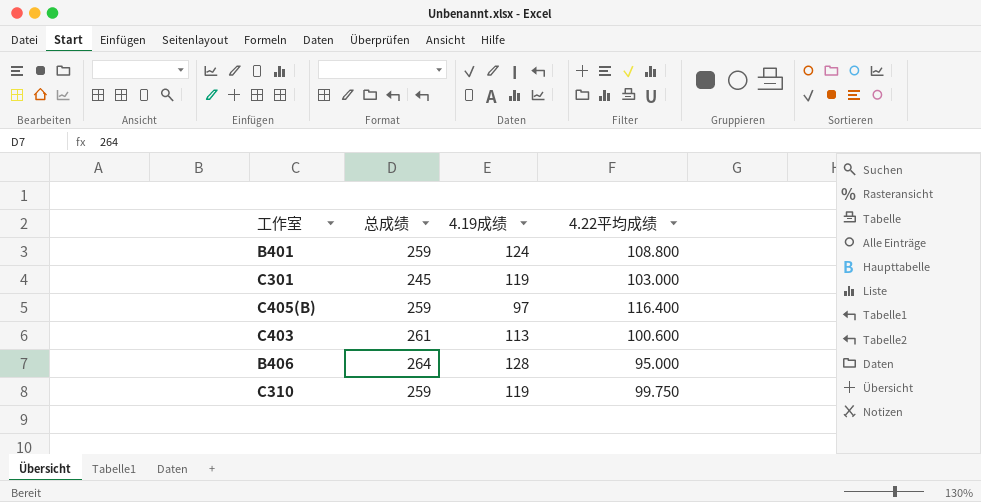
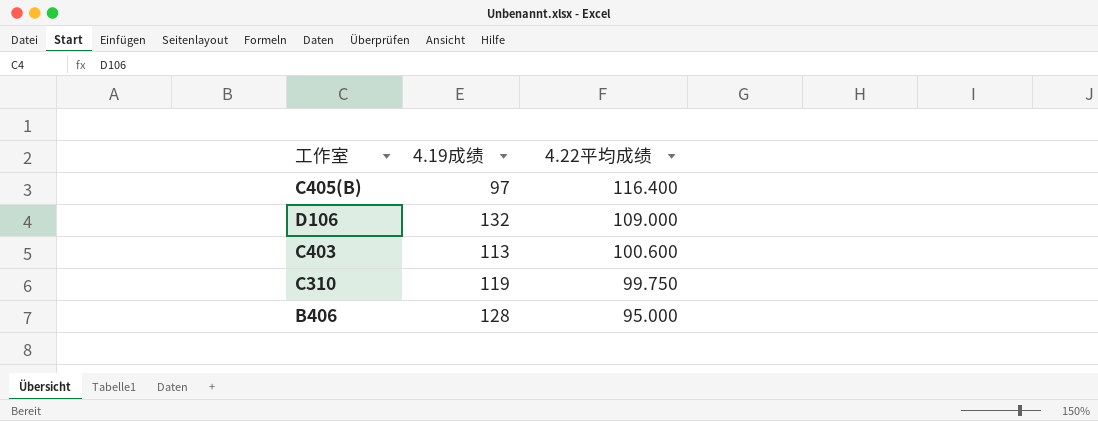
row order: none -> 4.22平均成绩 descending
column 总成绩 | position: 2 -> none
row B401: 259 | 124 | 108.800 -> none
row C301: 245 | 119 | 103.000 -> none
row D106: none -> 132 | 109.000

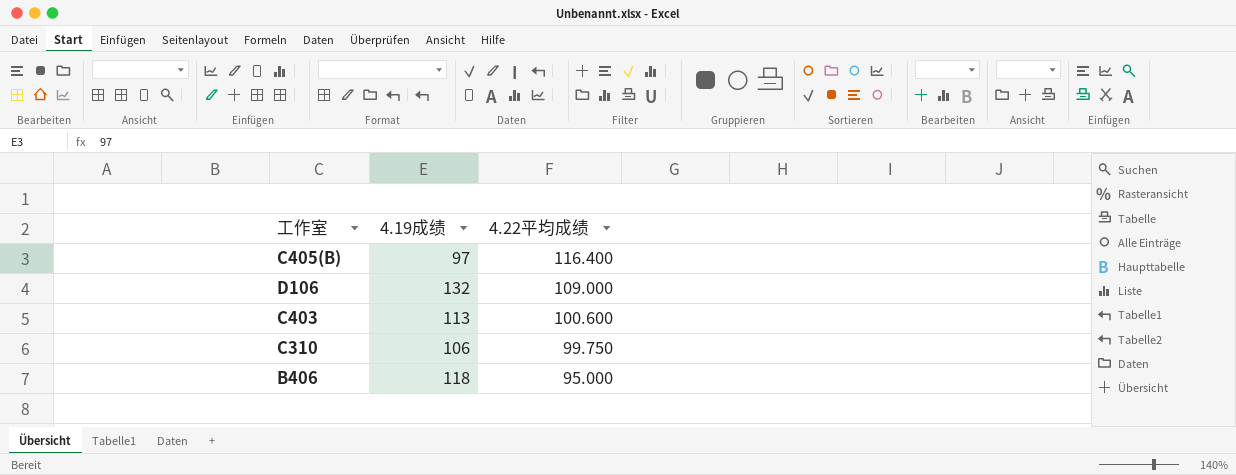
C310 | 4.19成绩: 119 -> 106
B406 | 4.19成绩: 128 -> 118

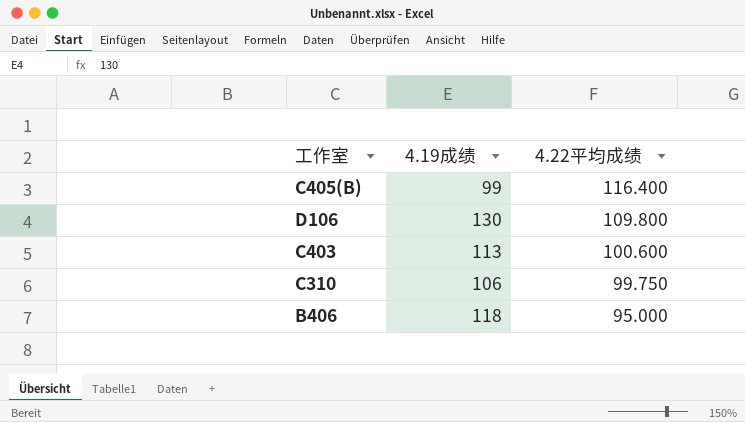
C405(B) | 4.19成绩: 97 -> 99
D106 | 4.19成绩: 132 -> 130
D106 | 4.22平均成绩: 109.000 -> 109.800

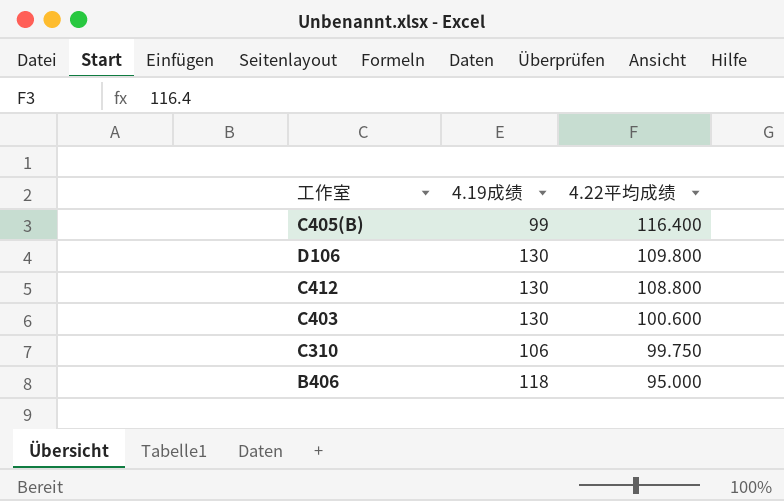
row C412: none -> 130 | 108.800
C403 | 4.19成绩: 113 -> 130

